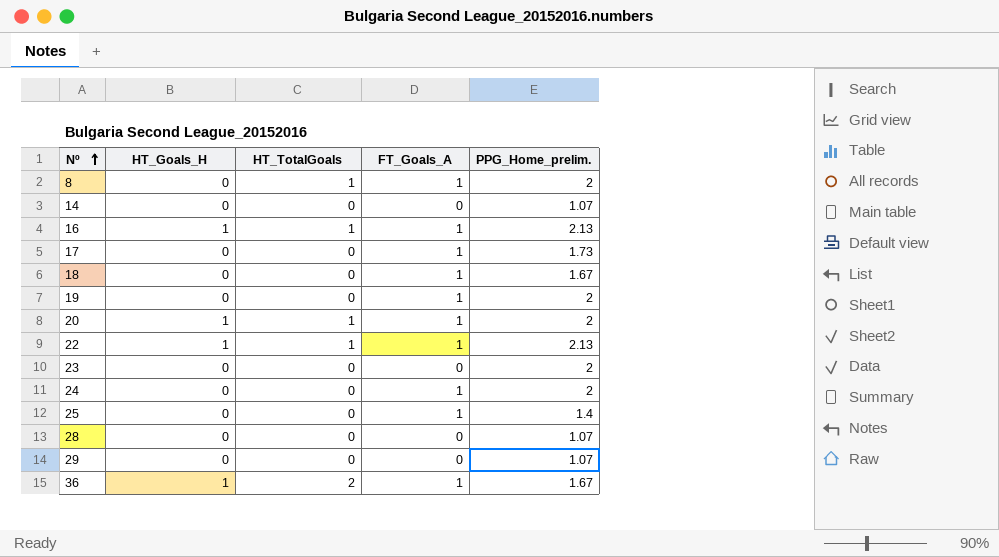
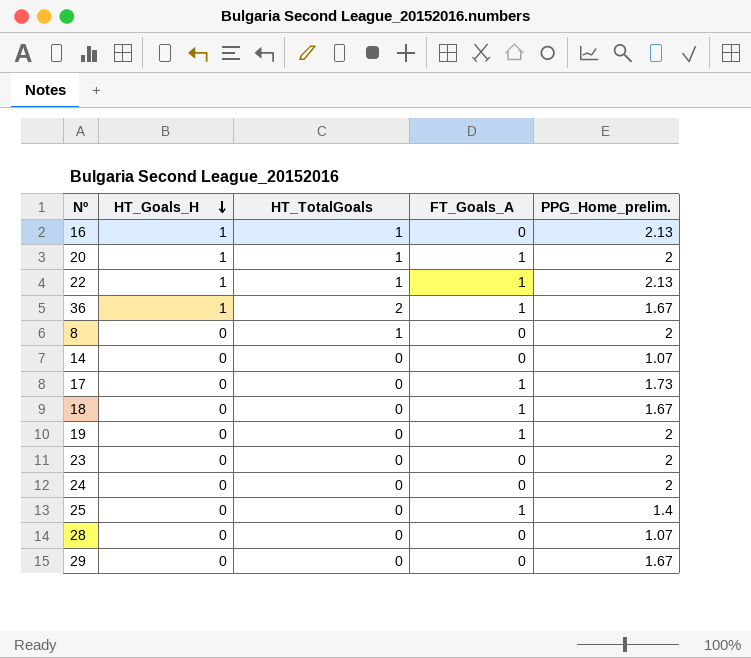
row order: Nº ascending -> HT_Goals_H descending
16 | FT_Goals_A: 1 -> 0
8 | FT_Goals_A: 1 -> 0
24 | FT_Goals_A: 1 -> 0
29 | PPG_Home_prelim.: 1.07 -> 1.67

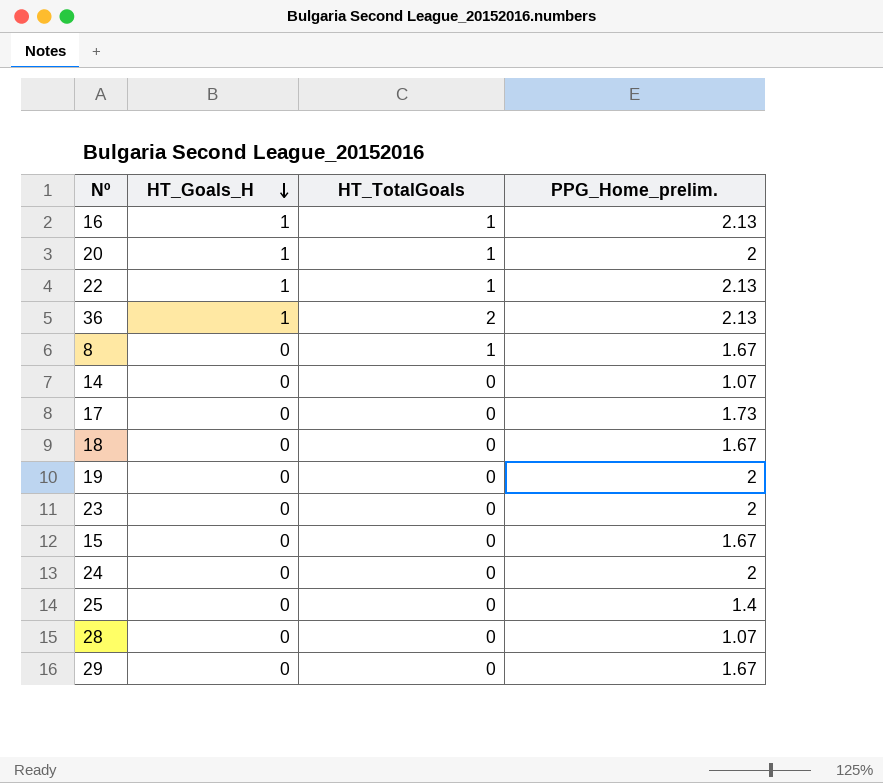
column FT_Goals_A | position: 4 -> none
36 | PPG_Home_prelim.: 1.67 -> 2.13
8 | PPG_Home_prelim.: 2 -> 1.67
row 15: none -> 0 | 0 | 1.67

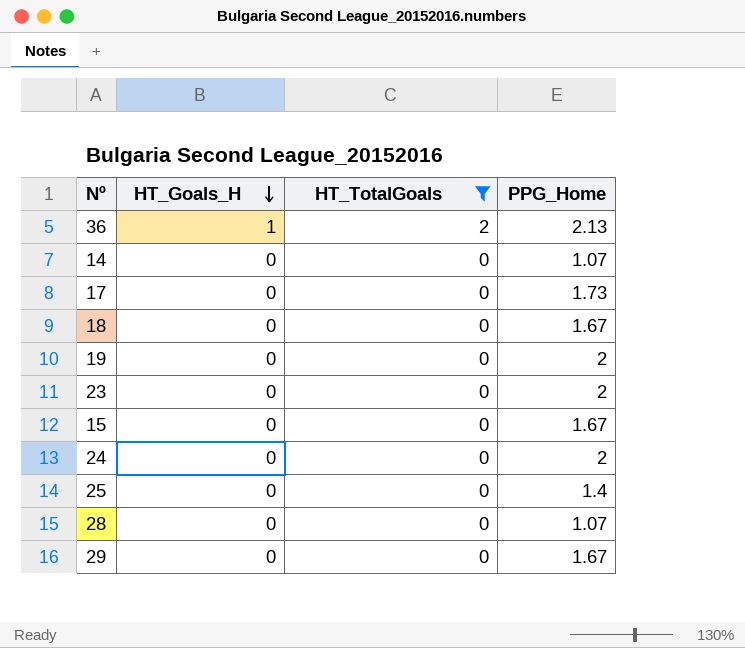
filter: none -> HT_TotalGoals != 1
column name: PPG_Home_prelim. -> PPG_Home

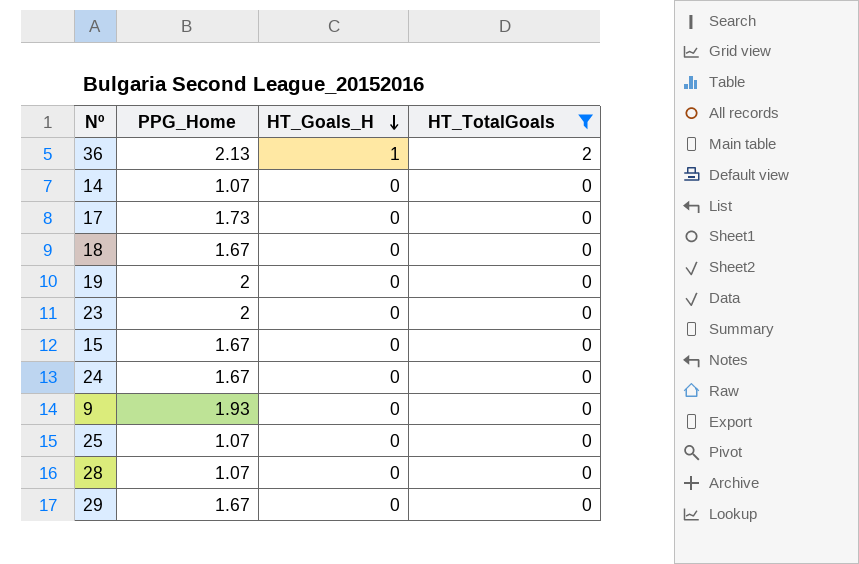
column PPG_Home | position: 4 -> 2
24 | PPG_Home: 2 -> 1.67
row 9: none -> 1.93 | 0 | 0
25 | PPG_Home: 1.4 -> 1.07

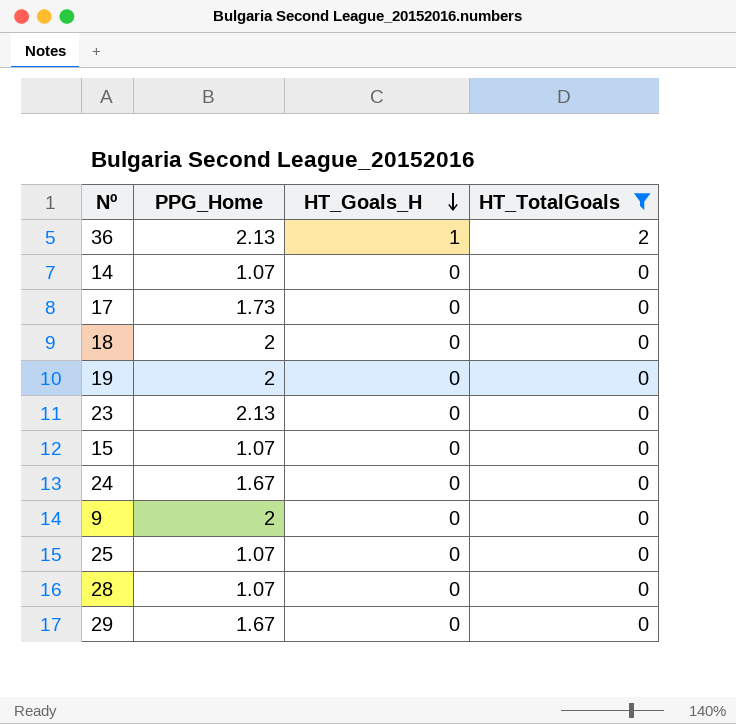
18 | PPG_Home: 1.67 -> 2
23 | PPG_Home: 2 -> 2.13
15 | PPG_Home: 1.67 -> 1.07
9 | PPG_Home: 1.93 -> 2

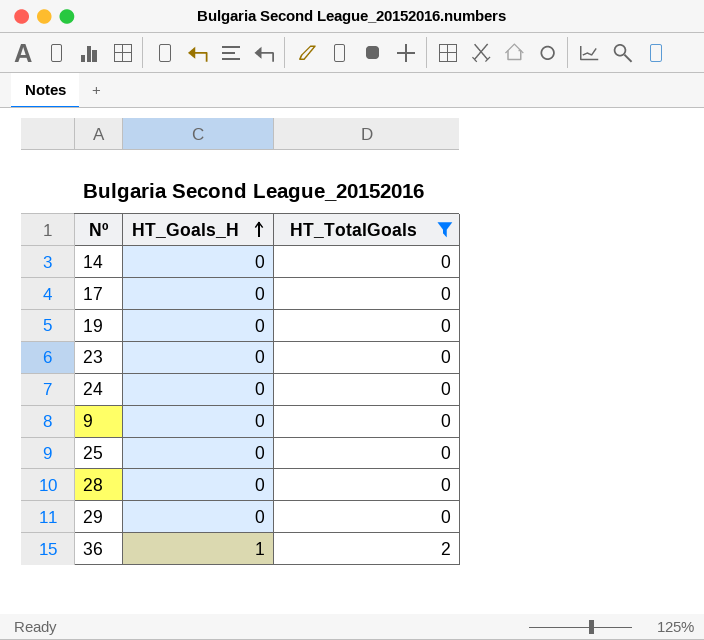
row order: HT_Goals_H descending -> HT_Goals_H ascending
column PPG_Home | position: 2 -> none
row 18: 2 | 0 | 0 -> none
row 15: 1.07 | 0 | 0 -> none

